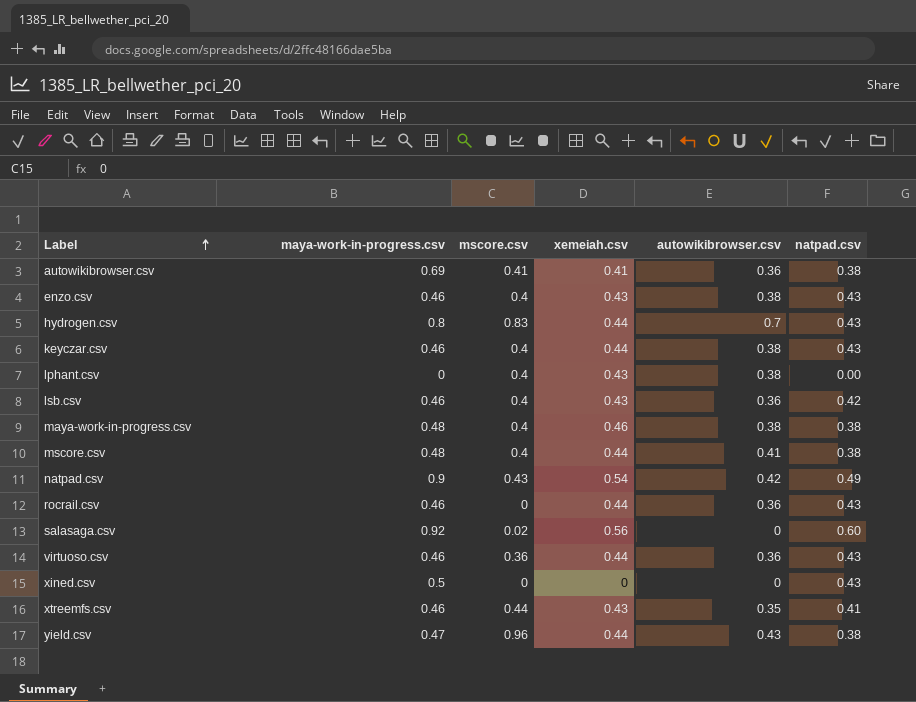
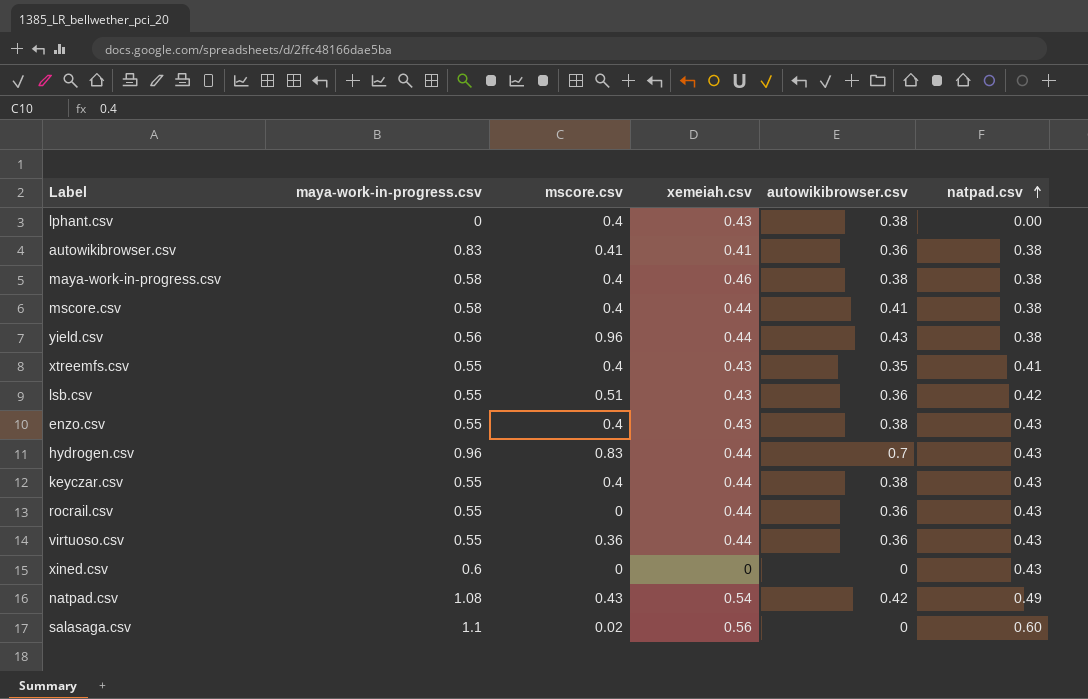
row order: Label ascending -> natpad.csv ascending
autowikibrowser.csv | maya-work-in-progress.csv: 0.69 -> 0.83
maya-work-in-progress.csv | maya-work-in-progress.csv: 0.48 -> 0.58
mscore.csv | maya-work-in-progress.csv: 0.48 -> 0.58
yield.csv | maya-work-in-progress.csv: 0.47 -> 0.56
xtreemfs.csv | maya-work-in-progress.csv: 0.46 -> 0.55
xtreemfs.csv | mscore.csv: 0.44 -> 0.4
lsb.csv | maya-work-in-progress.csv: 0.46 -> 0.55
lsb.csv | mscore.csv: 0.4 -> 0.51
enzo.csv | maya-work-in-progress.csv: 0.46 -> 0.55
hydrogen.csv | maya-work-in-progress.csv: 0.8 -> 0.96
keyczar.csv | maya-work-in-progress.csv: 0.46 -> 0.55
rocrail.csv | maya-work-in-progress.csv: 0.46 -> 0.55
virtuoso.csv | maya-work-in-progress.csv: 0.46 -> 0.55
xined.csv | maya-work-in-progress.csv: 0.5 -> 0.6
natpad.csv | maya-work-in-progress.csv: 0.9 -> 1.08
salasaga.csv | maya-work-in-progress.csv: 0.92 -> 1.1

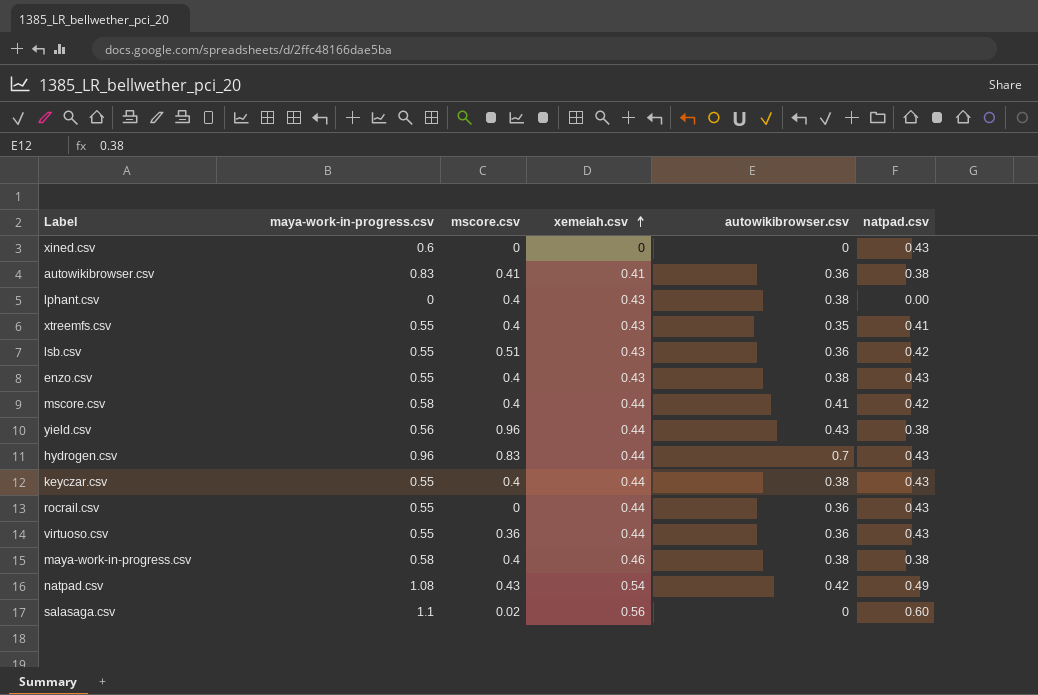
row order: natpad.csv ascending -> xemeiah.csv ascending
mscore.csv | natpad.csv: 0.38 -> 0.42

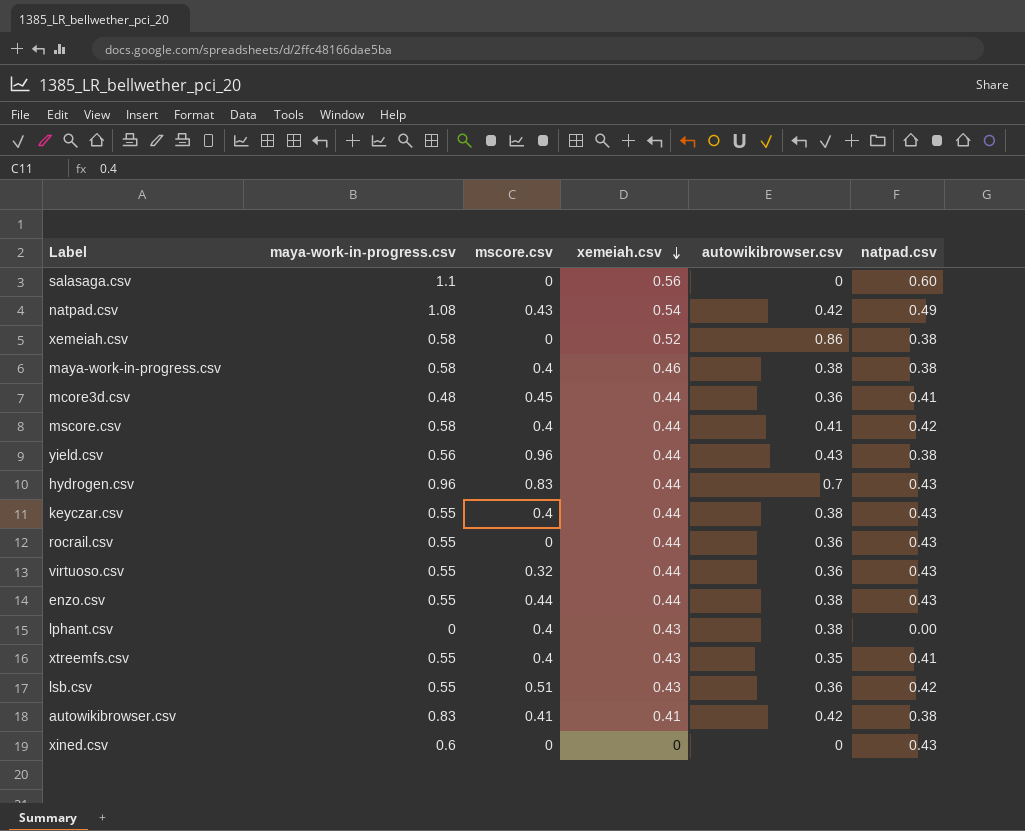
row order: xemeiah.csv ascending -> xemeiah.csv descending
salasaga.csv | mscore.csv: 0.02 -> 0
row xemeiah.csv: none -> 0.58 | 0 | 0.52 | 0.86 | 0.38
row mcore3d.csv: none -> 0.48 | 0.45 | 0.44 | 0.36 | 0.41
virtuoso.csv | mscore.csv: 0.36 -> 0.32
enzo.csv | mscore.csv: 0.4 -> 0.44
enzo.csv | xemeiah.csv: 0.43 -> 0.44
autowikibrowser.csv | autowikibrowser.csv: 0.36 -> 0.42

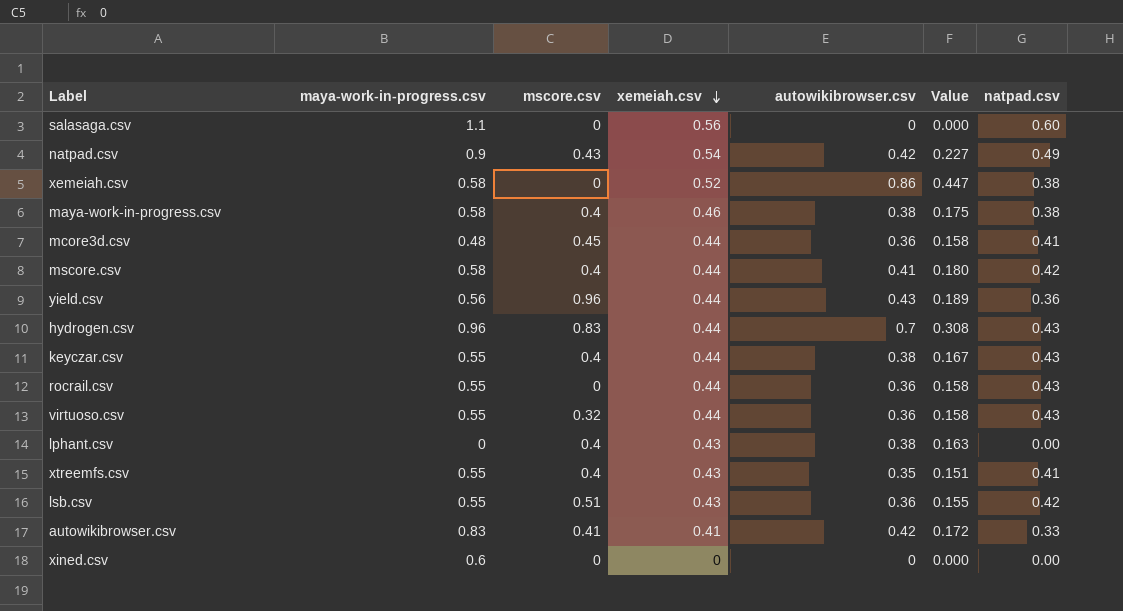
column Value | formula: none -> [xemeiah.csv] * [autowikibrowser.csv]
row enzo.csv: 0.55 | 0.44 | 0.44 | 0.38 | 0.43 -> none
natpad.csv | maya-work-in-progress.csv: 1.08 -> 0.9
yield.csv | natpad.csv: 0.38 -> 0.36
autowikibrowser.csv | natpad.csv: 0.38 -> 0.33
xined.csv | natpad.csv: 0.43 -> 0.00

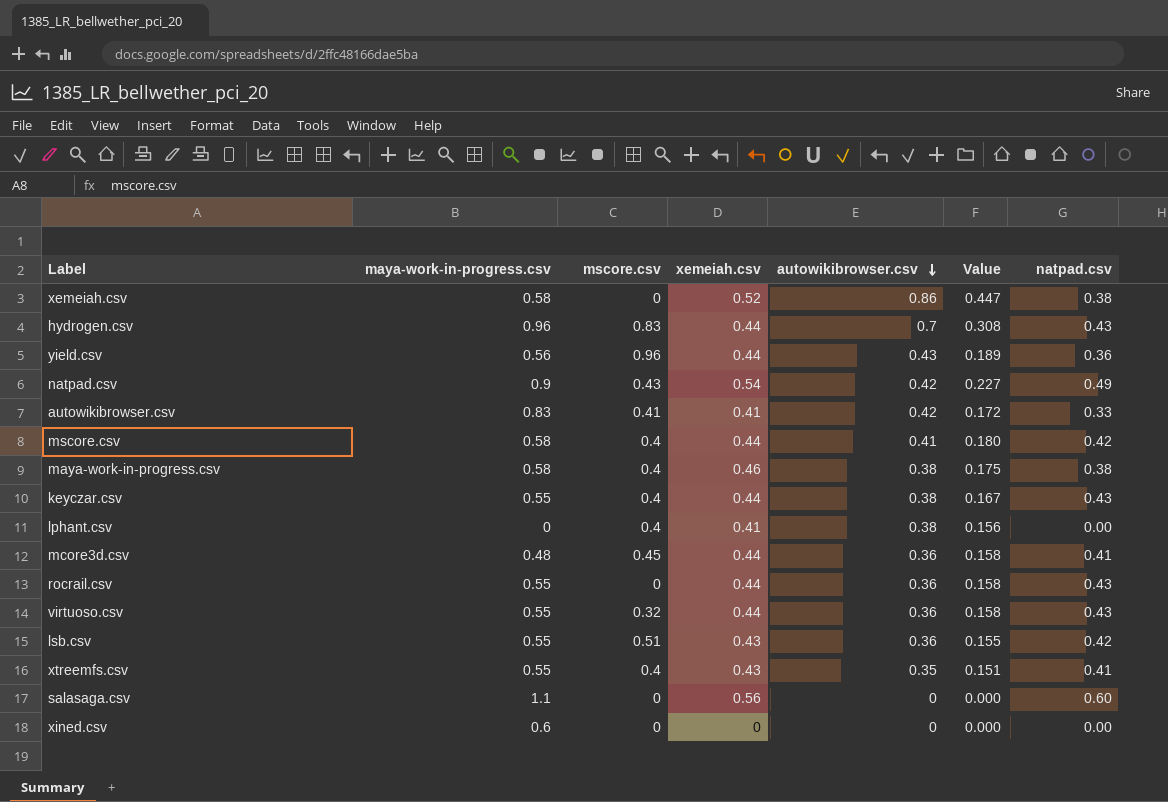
row order: xemeiah.csv descending -> autowikibrowser.csv descending
lphant.csv | xemeiah.csv: 0.43 -> 0.41
lphant.csv | Value: 0.163 -> 0.156

